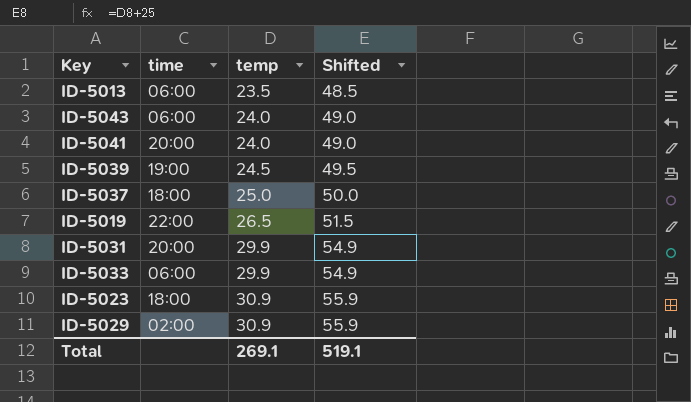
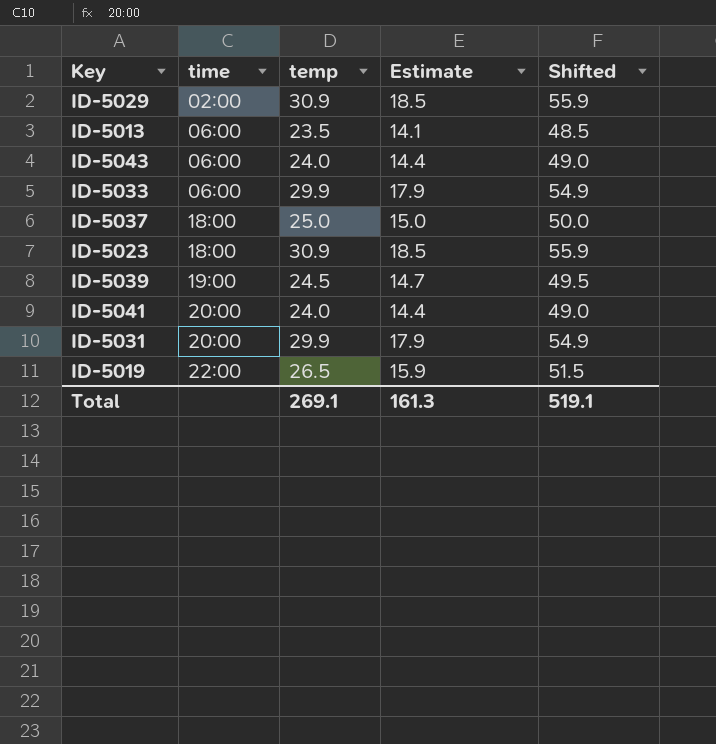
row order: temp ascending -> time ascending
column Estimate | formula: none -> [temp] * 0.6

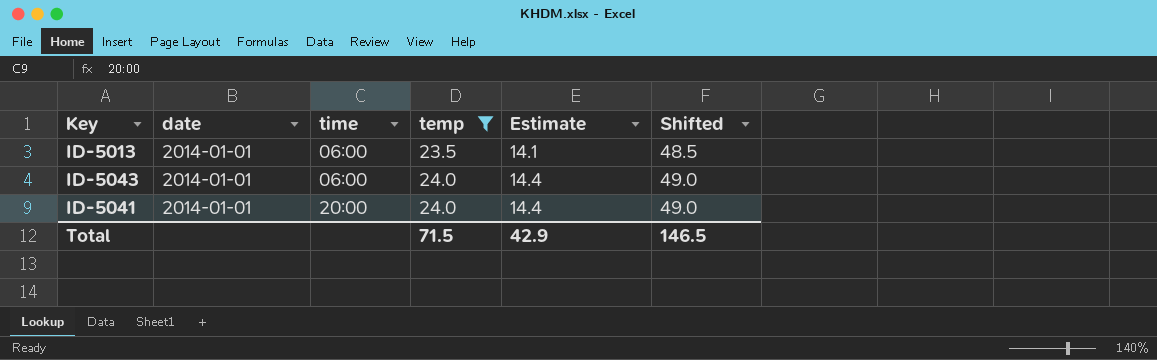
filter: none -> temp <= 24.0
column date | position: none -> 2
Total | temp: 269.1 -> 71.5
Total | Estimate: 161.3 -> 42.9
Total | Shifted: 519.1 -> 146.5

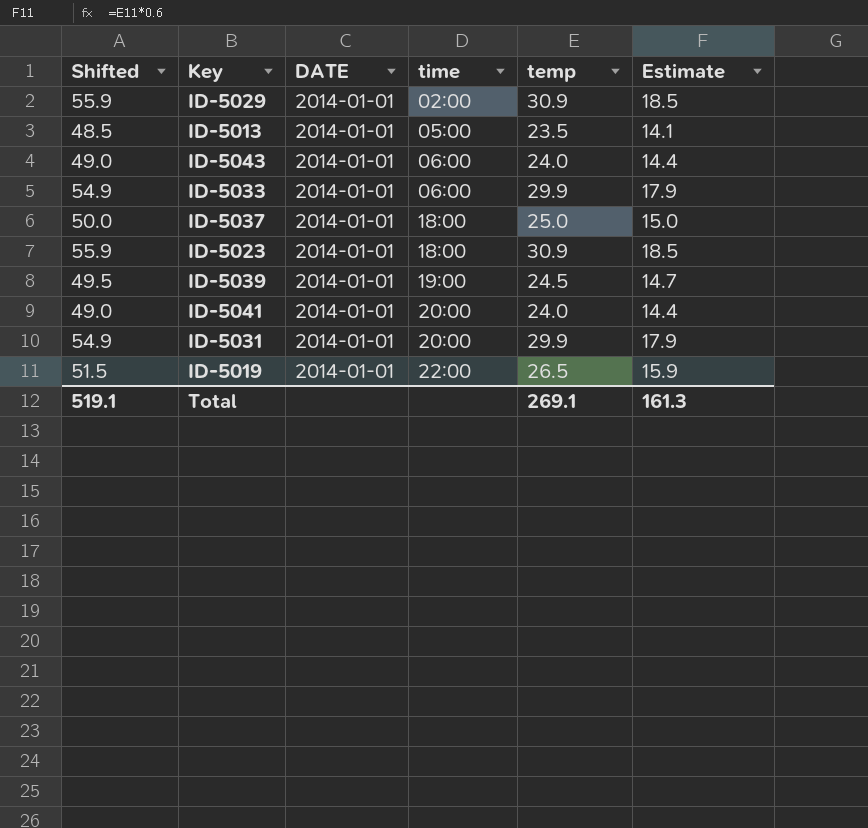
filter: temp <= 24.0 -> none
column Shifted | position: 6 -> 1
column name: date -> DATE
ID-5013 | time: 06:00 -> 05:00
Total | Shifted: 146.5 -> 519.1
Total | temp: 71.5 -> 269.1
Total | Estimate: 42.9 -> 161.3

